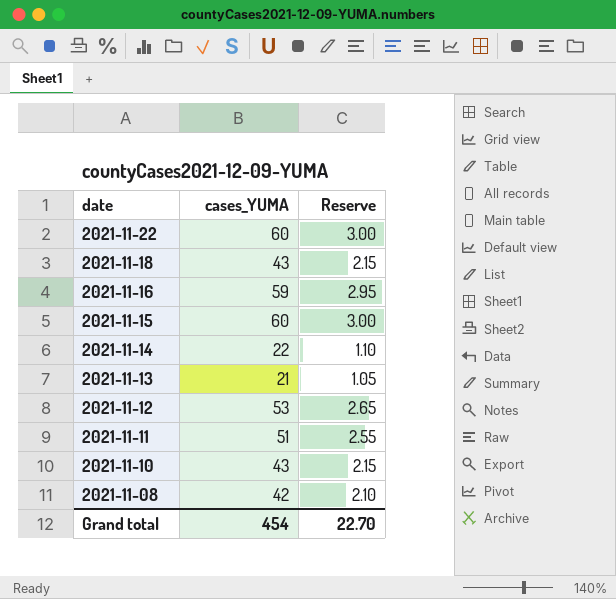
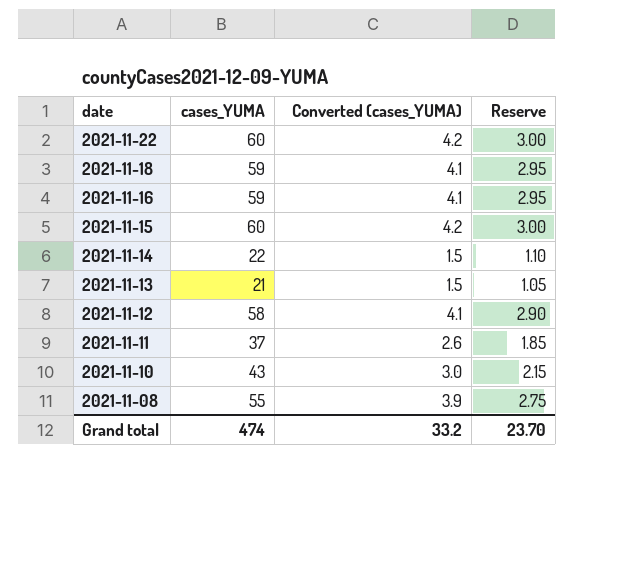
column Converted (cases_YUMA) | formula: none -> [cases_YUMA] * 0.07
2021-11-18 | cases_YUMA: 43 -> 59
2021-11-18 | Reserve: 2.15 -> 2.95
2021-11-12 | cases_YUMA: 53 -> 58
2021-11-12 | Reserve: 2.65 -> 2.90
2021-11-11 | cases_YUMA: 51 -> 37
2021-11-11 | Reserve: 2.55 -> 1.85
2021-11-08 | cases_YUMA: 42 -> 55
2021-11-08 | Reserve: 2.10 -> 2.75
Grand total | cases_YUMA: 454 -> 474
Grand total | Reserve: 22.70 -> 23.70

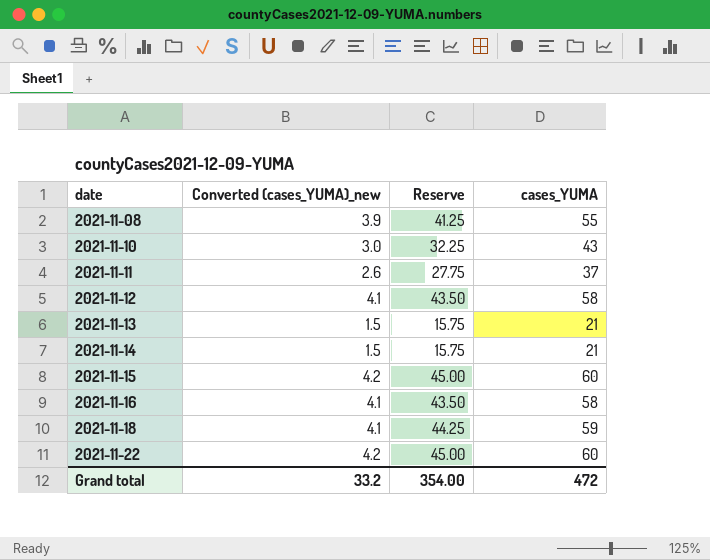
row order: date descending -> date ascending
column name: Converted (cases_YUMA) -> Converted (cases_YUMA)_new
column Reserve | formula: [cases_YUMA] * 0.05 -> [cases_YUMA] * 0.75
column cases_YUMA | position: 2 -> 4
2021-11-14 | cases_YUMA: 22 -> 21
2021-11-16 | cases_YUMA: 59 -> 58
Grand total | Reserve: 23.70 -> 354.00
Grand total | cases_YUMA: 474 -> 472

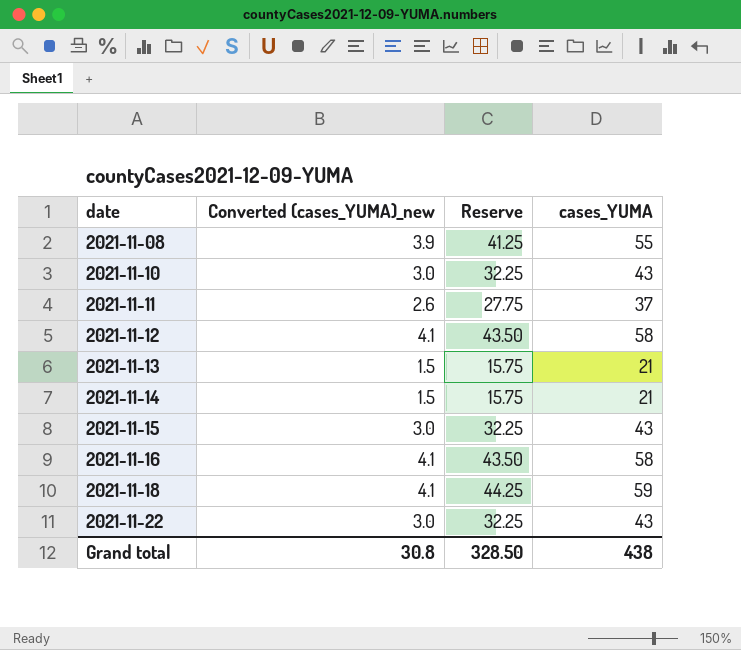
2021-11-15 | Converted (cases_YUMA)_new: 4.2 -> 3.0
2021-11-15 | Reserve: 45.00 -> 32.25
2021-11-15 | cases_YUMA: 60 -> 43
2021-11-22 | Converted (cases_YUMA)_new: 4.2 -> 3.0
2021-11-22 | Reserve: 45.00 -> 32.25
2021-11-22 | cases_YUMA: 60 -> 43
Grand total | Converted (cases_YUMA)_new: 33.2 -> 30.8
Grand total | Reserve: 354.00 -> 328.50
Grand total | cases_YUMA: 472 -> 438

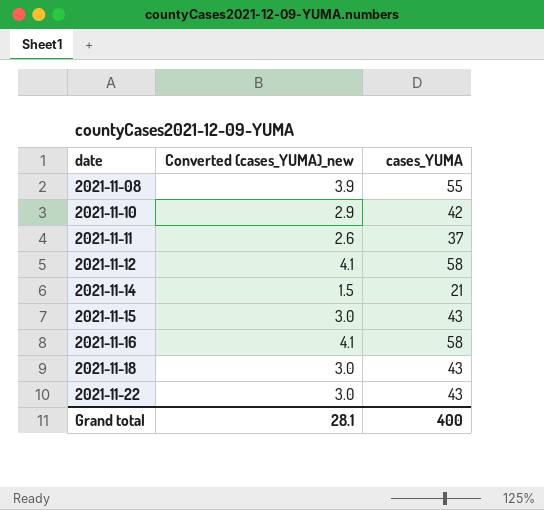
column Reserve | formula: [cases_YUMA] * 0.75 -> none
row 2021-11-13: 1.5 | 15.75 | 21 -> none
2021-11-10 | Converted (cases_YUMA)_new: 3.0 -> 2.9
2021-11-10 | cases_YUMA: 43 -> 42
2021-11-18 | Converted (cases_YUMA)_new: 4.1 -> 3.0
2021-11-18 | cases_YUMA: 59 -> 43
Grand total | Converted (cases_YUMA)_new: 30.8 -> 28.1
Grand total | cases_YUMA: 438 -> 400

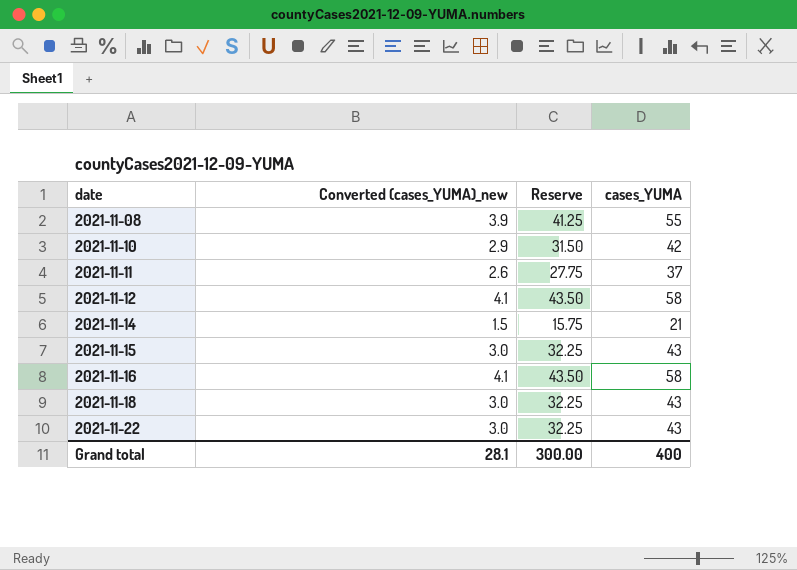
column Reserve | formula: none -> [cases_YUMA] * 0.75

